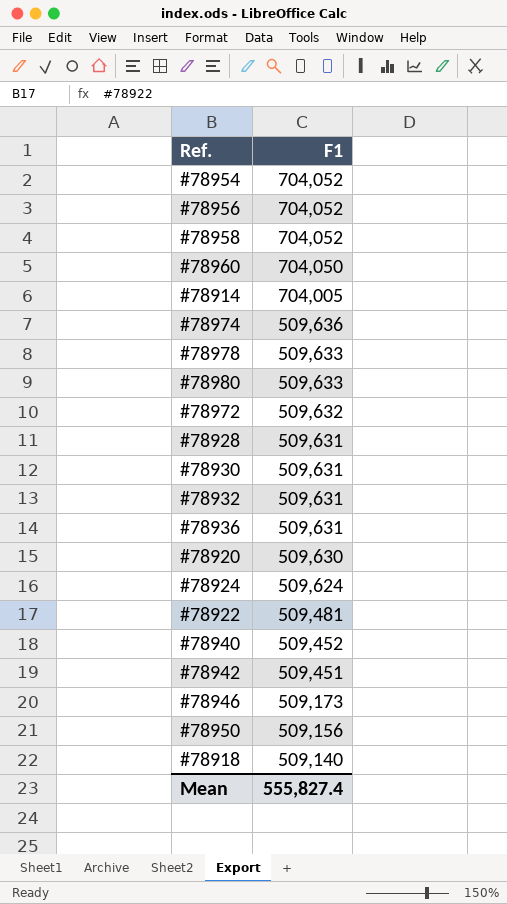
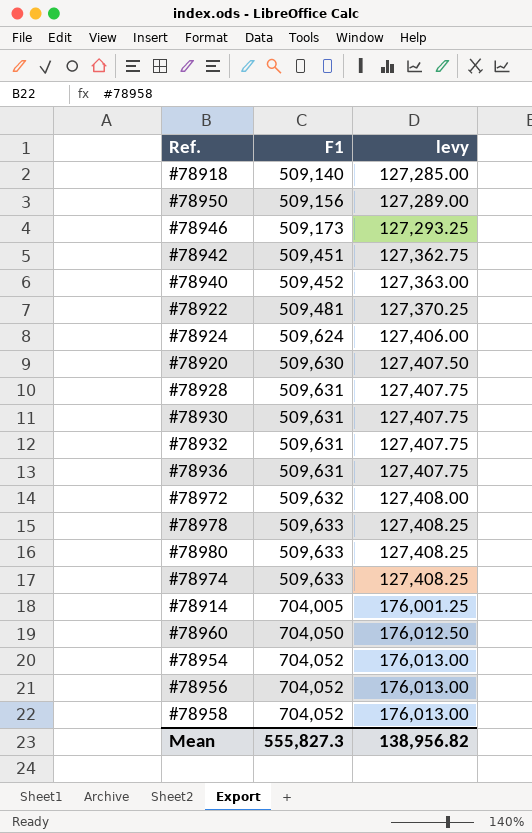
row order: F1 descending -> F1 ascending
column levy | formula: none -> [F1] * 0.25
#78974 | F1: 509,636 -> 509,633
Mean | F1: 555,827.4 -> 555,827.3

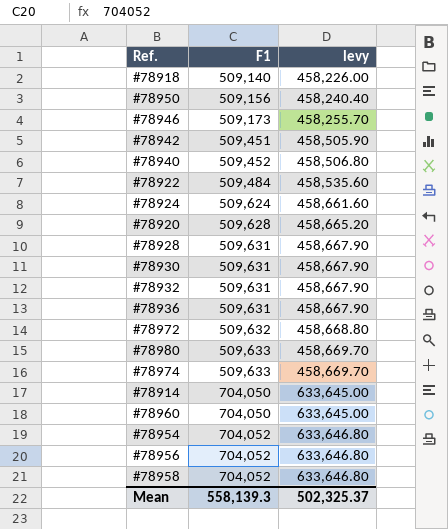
column levy | formula: [F1] * 0.25 -> [F1] * 0.9
row #78978: 509,633 | 127,408.25 -> none
#78922 | F1: 509,481 -> 509,484
#78920 | F1: 509,630 -> 509,628
#78914 | F1: 704,005 -> 704,050
Mean | F1: 555,827.3 -> 558,139.3
Mean | levy: 138,956.82 -> 502,325.37

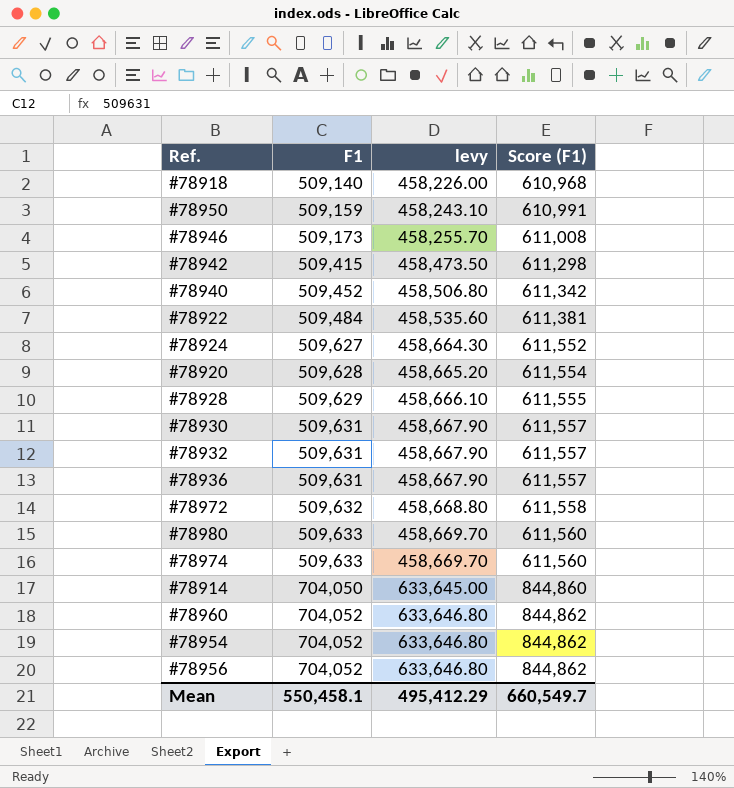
column Score (F1) | formula: none -> [F1] * 1.2
row #78958: 704,052 | 633,646.80 -> none
#78950 | F1: 509,156 -> 509,159
#78950 | levy: 458,240.40 -> 458,243.10
#78942 | F1: 509,451 -> 509,415
#78942 | levy: 458,505.90 -> 458,473.50
#78924 | F1: 509,624 -> 509,627
#78924 | levy: 458,661.60 -> 458,664.30
#78928 | F1: 509,631 -> 509,629
#78928 | levy: 458,667.90 -> 458,666.10
#78960 | F1: 704,050 -> 704,052
#78960 | levy: 633,645.00 -> 633,646.80
Mean | F1: 558,139.3 -> 550,458.1
Mean | levy: 502,325.37 -> 495,412.29

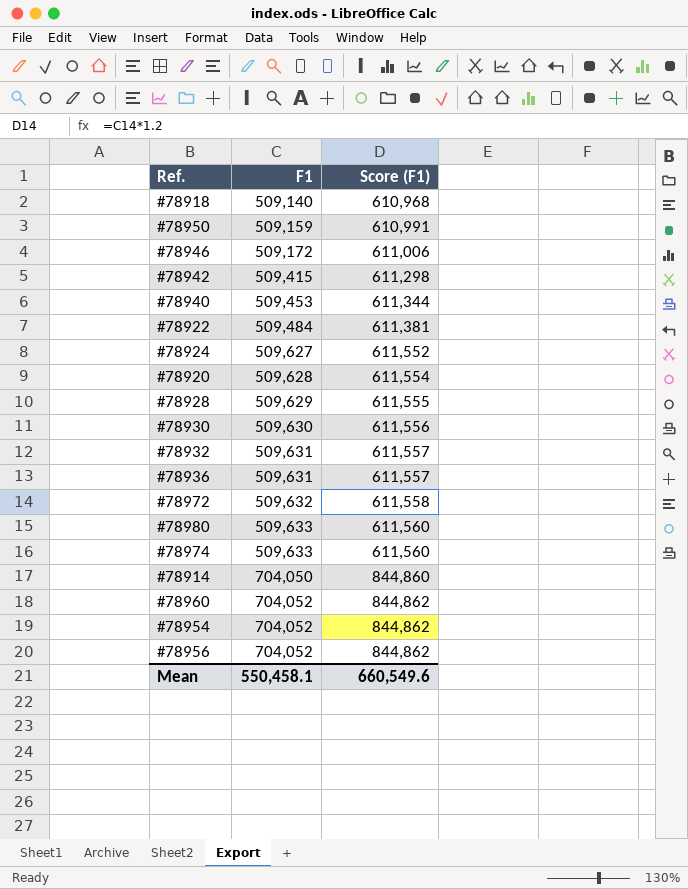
column levy | formula: [F1] * 0.9 -> none
#78946 | F1: 509,173 -> 509,172
#78946 | Score (F1): 611,008 -> 611,006
#78940 | F1: 509,452 -> 509,453
#78940 | Score (F1): 611,342 -> 611,344
#78930 | F1: 509,631 -> 509,630
#78930 | Score (F1): 611,557 -> 611,556
Mean | Score (F1): 660,549.7 -> 660,549.6

